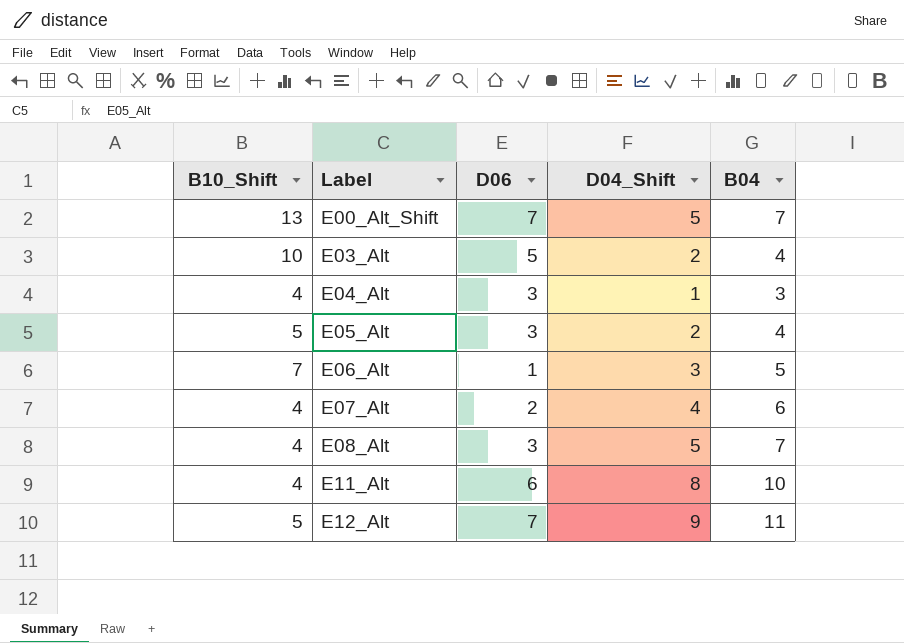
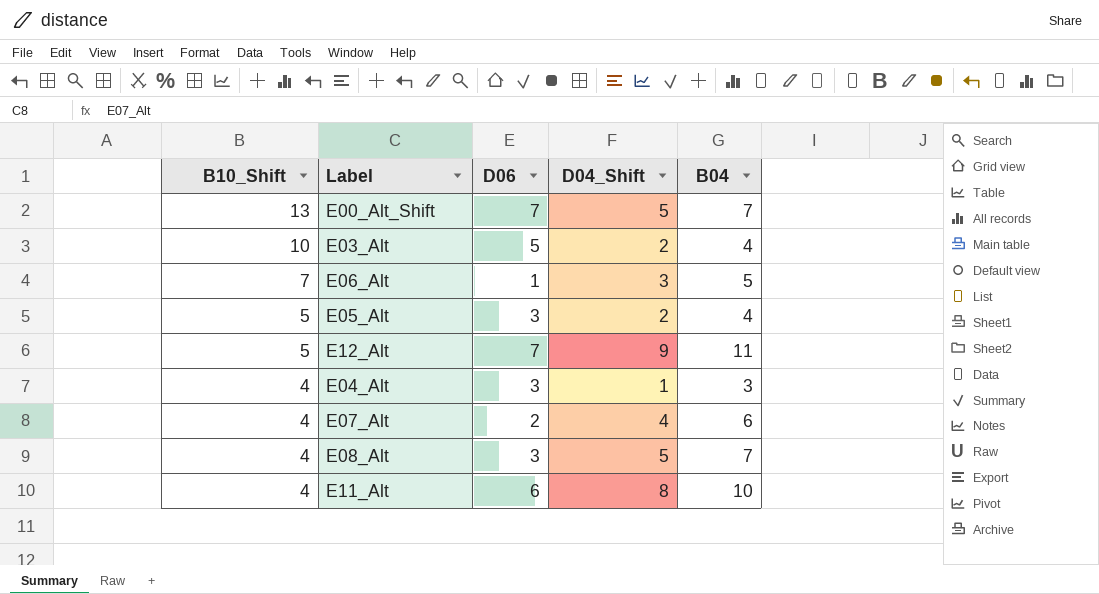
row order: Label ascending -> B10_Shift descending

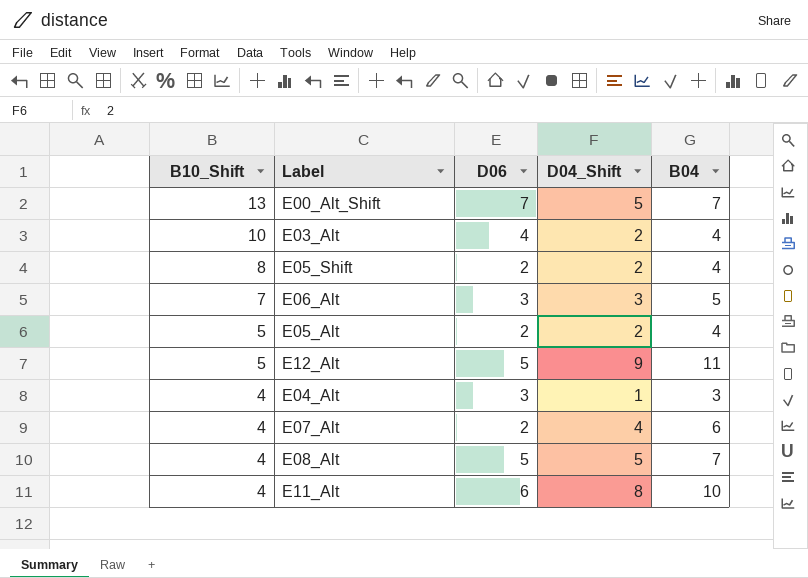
E03_Alt | D06: 5 -> 4
row E05_Shift: none -> 8 | 2 | 2 | 4
E06_Alt | D06: 1 -> 3
E05_Alt | D06: 3 -> 2
E12_Alt | D06: 7 -> 5
E08_Alt | D06: 3 -> 5

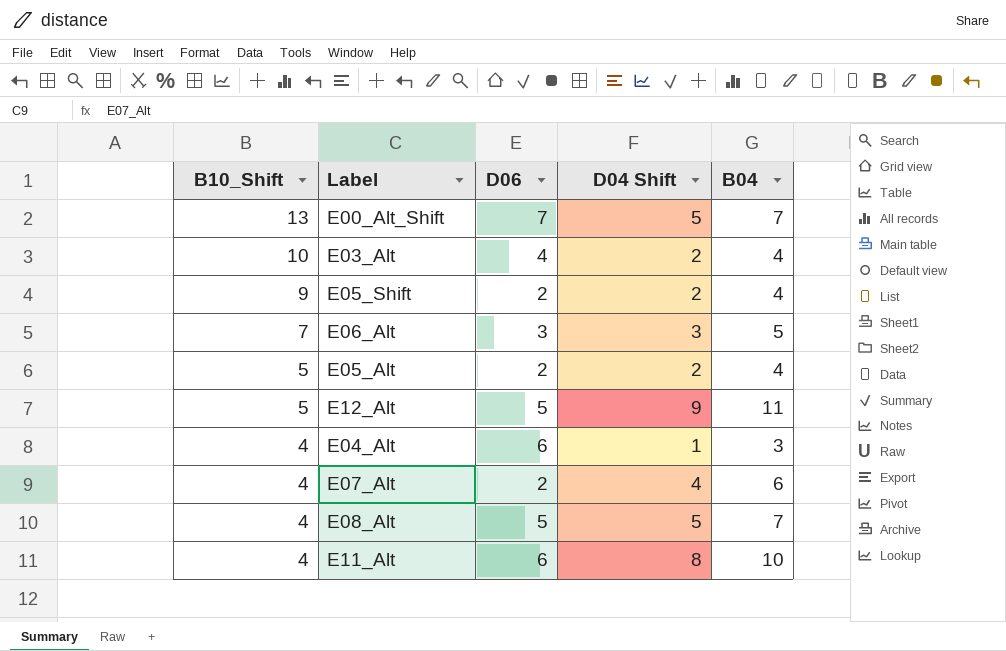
column name: D04_Shift -> D04 Shift
E05_Shift | B10_Shift: 8 -> 9
E04_Alt | D06: 3 -> 6

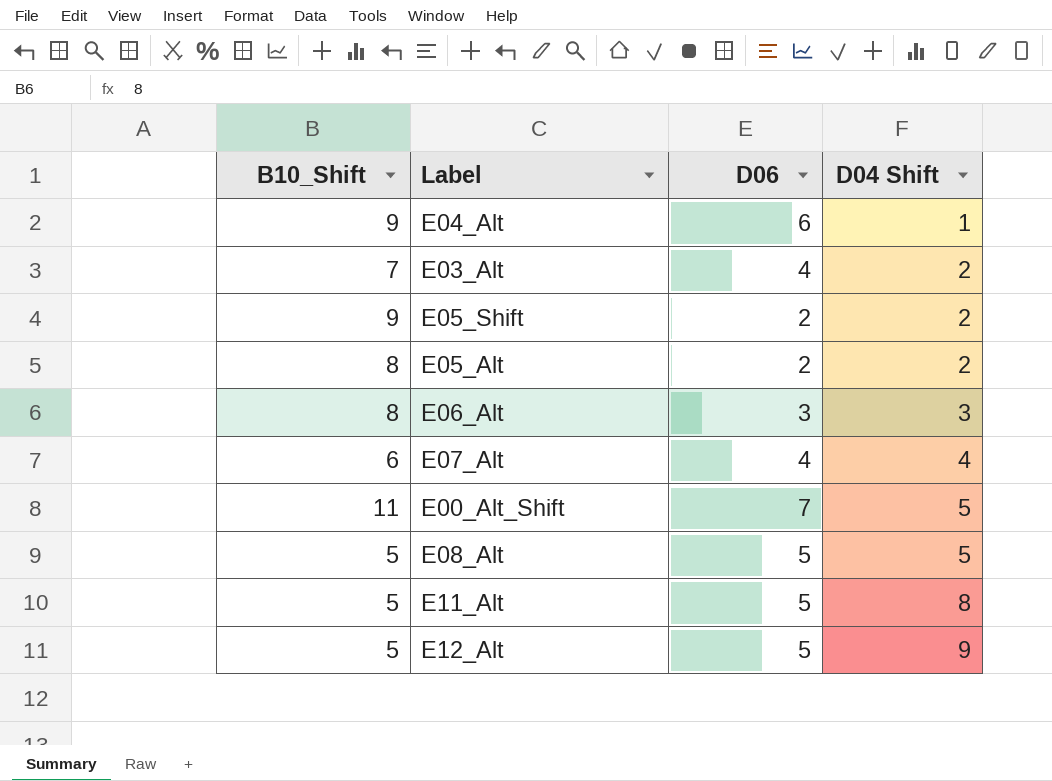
row order: B10_Shift descending -> D04 Shift ascending
column B04 | position: 5 -> none
E04_Alt | B10_Shift: 4 -> 9
E03_Alt | B10_Shift: 10 -> 7
E05_Alt | B10_Shift: 5 -> 8
E06_Alt | B10_Shift: 7 -> 8
E07_Alt | B10_Shift: 4 -> 6
E07_Alt | D06: 2 -> 4
E00_Alt_Shift | B10_Shift: 13 -> 11
E08_Alt | B10_Shift: 4 -> 5
E11_Alt | B10_Shift: 4 -> 5
E11_Alt | D06: 6 -> 5

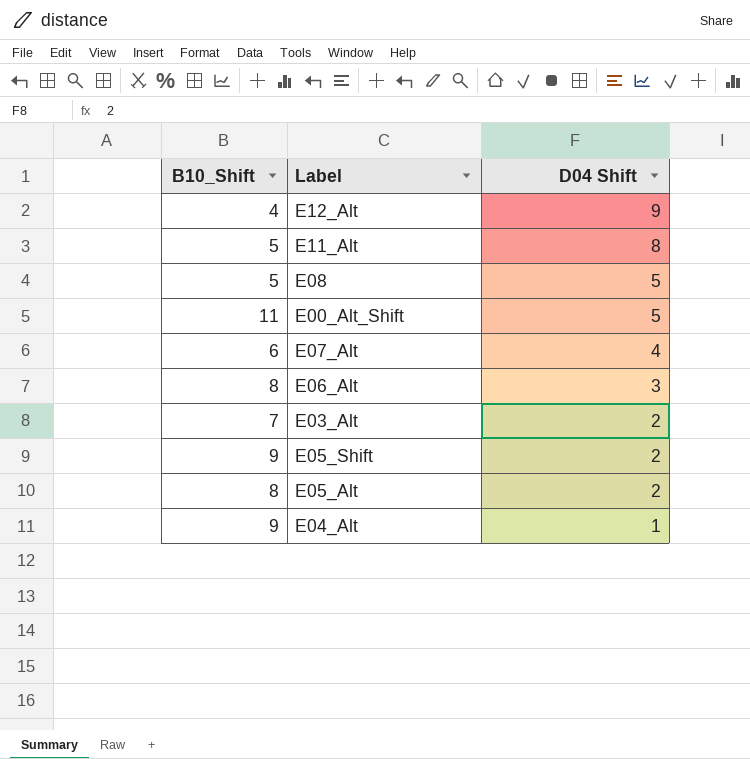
row order: D04 Shift ascending -> D04 Shift descending
column D06 | position: 3 -> none
row E08_Alt: 5 | 5 | 5 -> none
E12_Alt | B10_Shift: 5 -> 4
row E08: none -> 5 | 5

